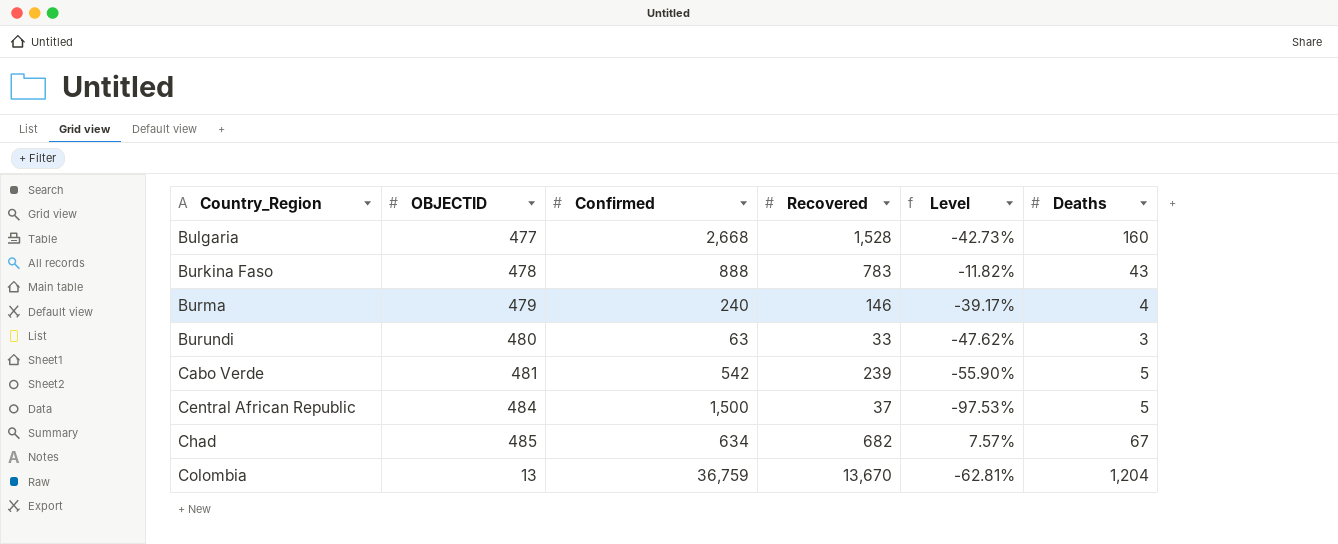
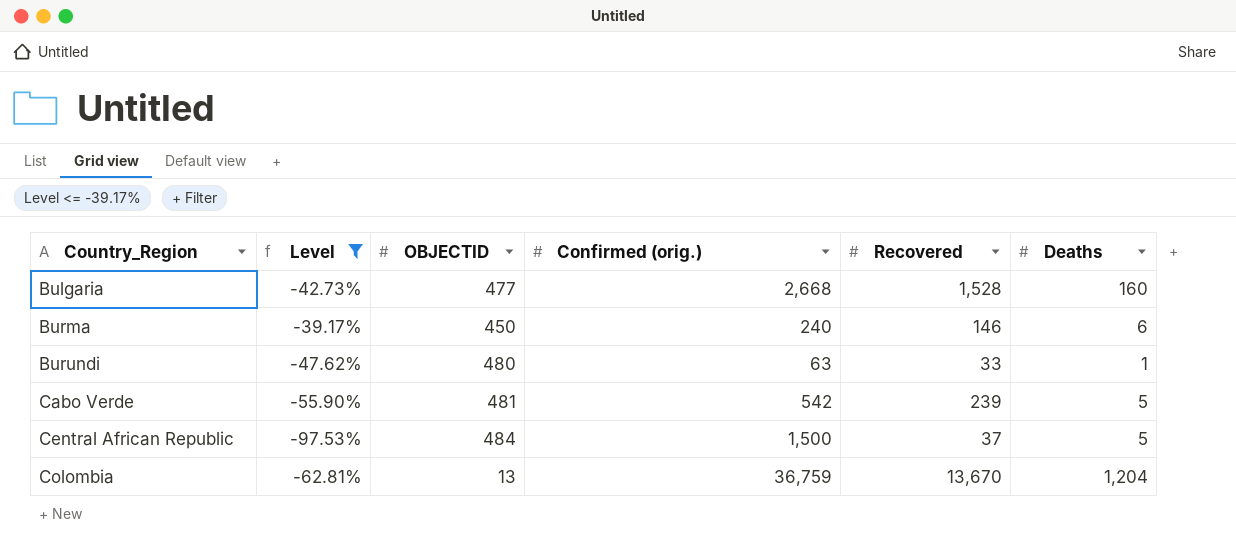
filter: none -> Level <= -39.17%
column Level | position: 5 -> 2
column name: Confirmed -> Confirmed (orig.)
Burma | OBJECTID: 479 -> 450
Burma | Deaths: 4 -> 6
Burundi | Deaths: 3 -> 1

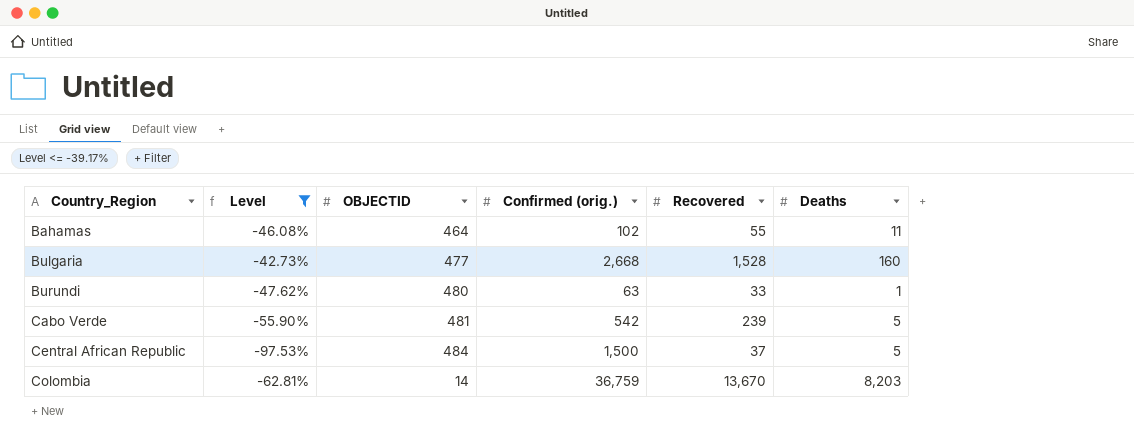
row Burma: -39.17% | 450 | 240 | 146 | 6 -> none
row Bahamas: none -> -46.08% | 464 | 102 | 55 | 11
Colombia | OBJECTID: 13 -> 14
Colombia | Deaths: 1,204 -> 8,203

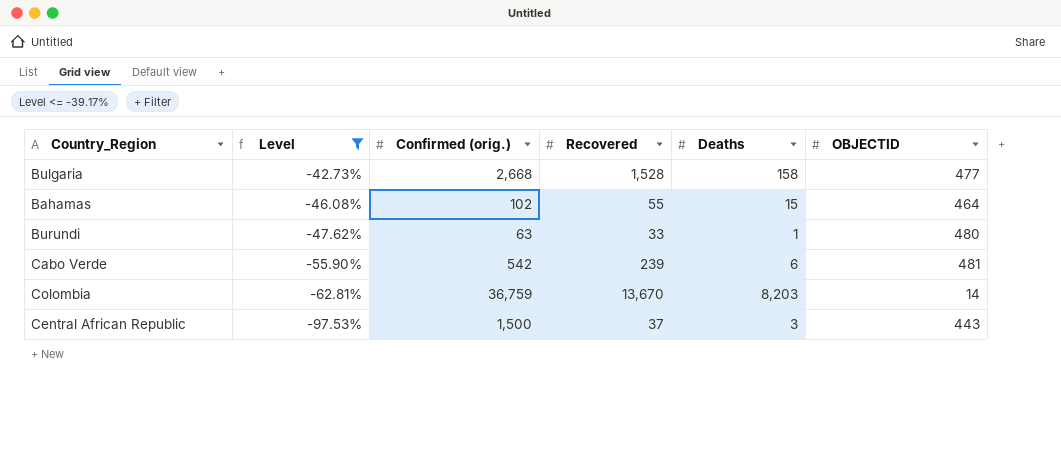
row order: Country_Region ascending -> Level descending
column OBJECTID | position: 3 -> 6
Bulgaria | Deaths: 160 -> 158
Bahamas | Deaths: 11 -> 15
Cabo Verde | Deaths: 5 -> 6
Central African Republic | Deaths: 5 -> 3
Central African Republic | OBJECTID: 484 -> 443

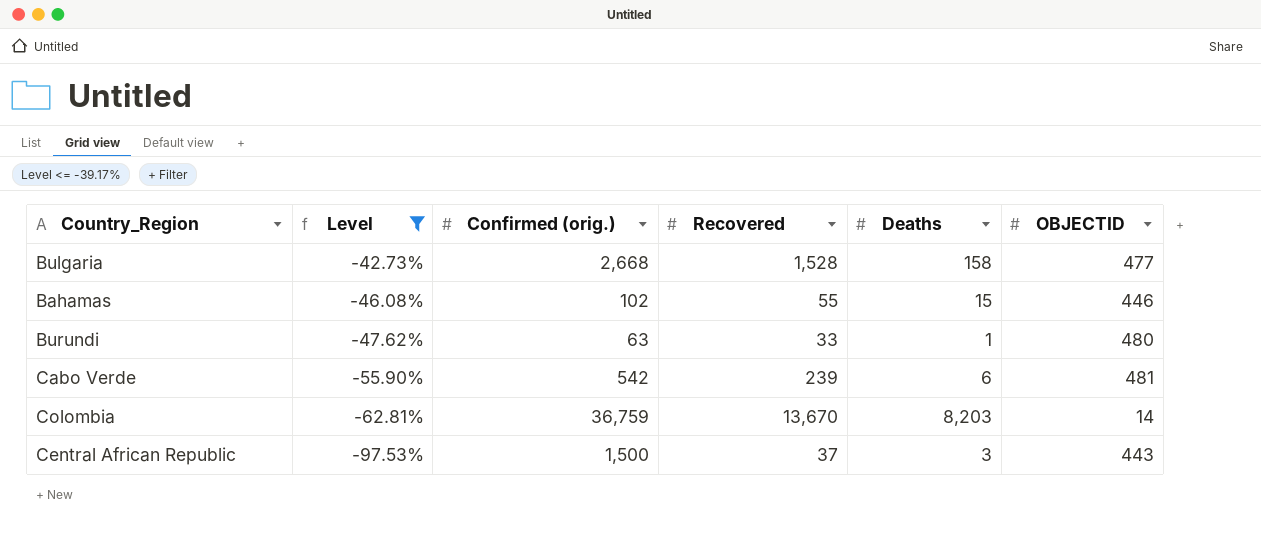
Bahamas | OBJECTID: 464 -> 446

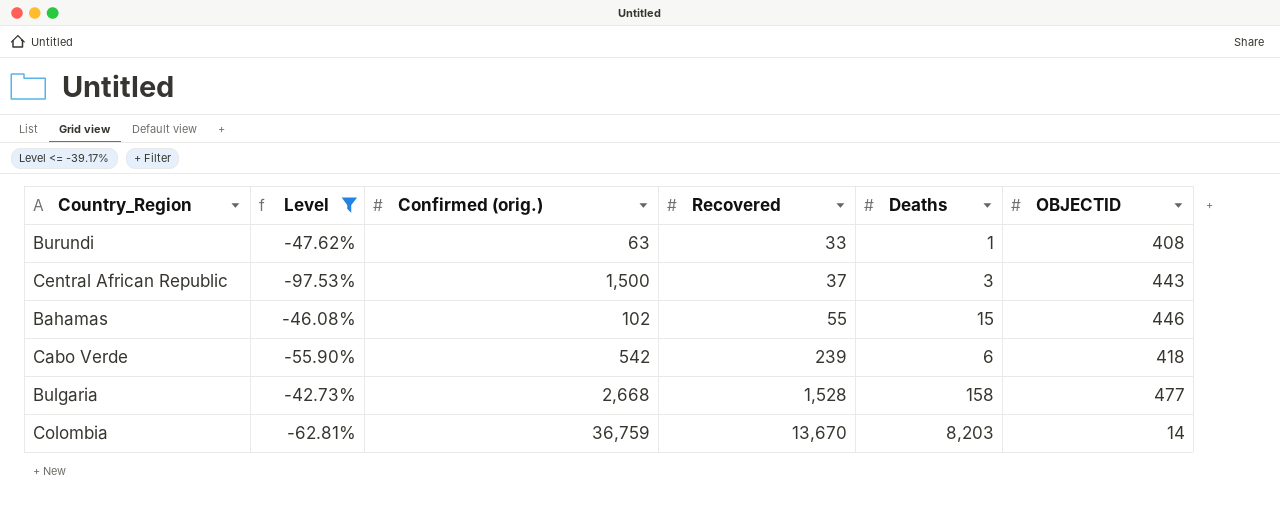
row order: Level descending -> Recovered ascending
Burundi | OBJECTID: 480 -> 408
Cabo Verde | OBJECTID: 481 -> 418

